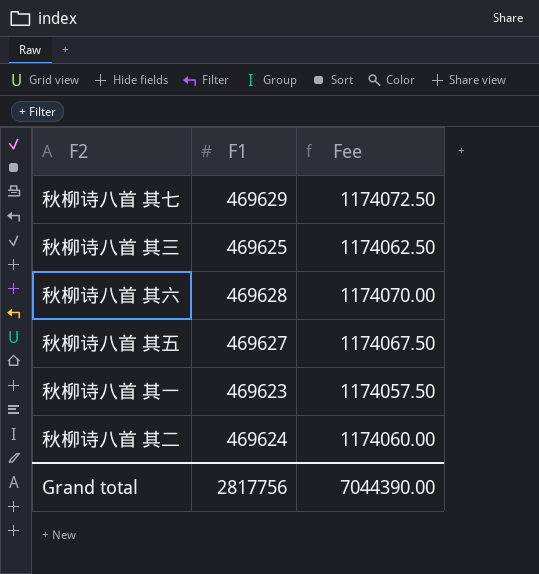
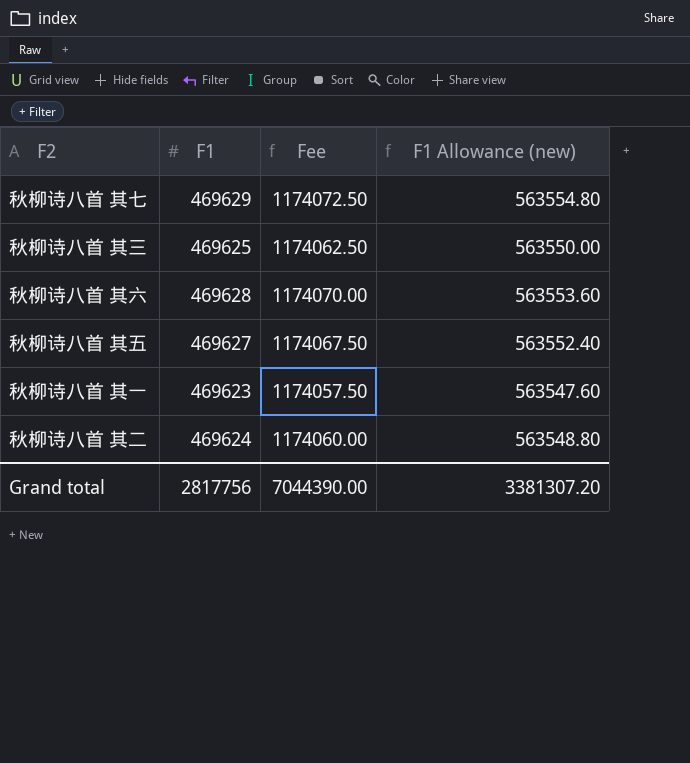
column F1 Allowance (new) | formula: none -> [F1] * 1.2

